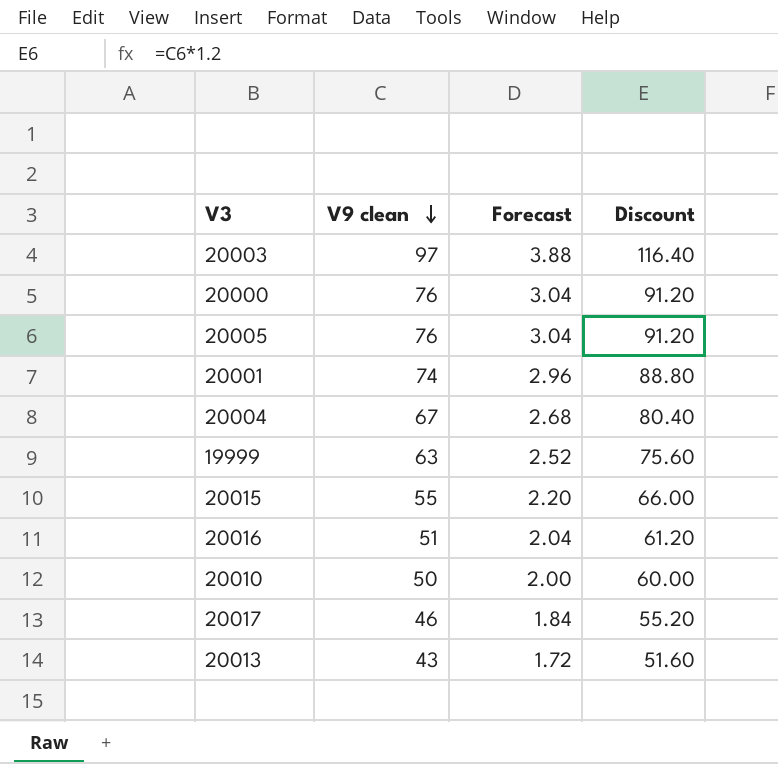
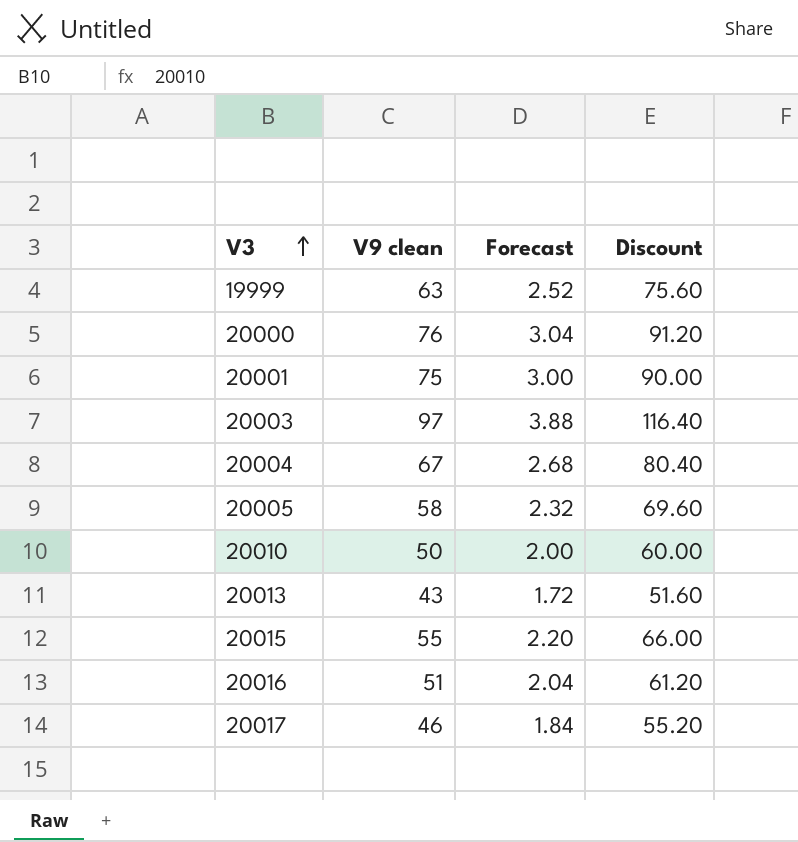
row order: V9 clean descending -> V3 ascending
20001 | V9 clean: 74 -> 75
20001 | Forecast: 2.96 -> 3.00
20001 | Discount: 88.80 -> 90.00
20005 | V9 clean: 76 -> 58
20005 | Forecast: 3.04 -> 2.32
20005 | Discount: 91.20 -> 69.60

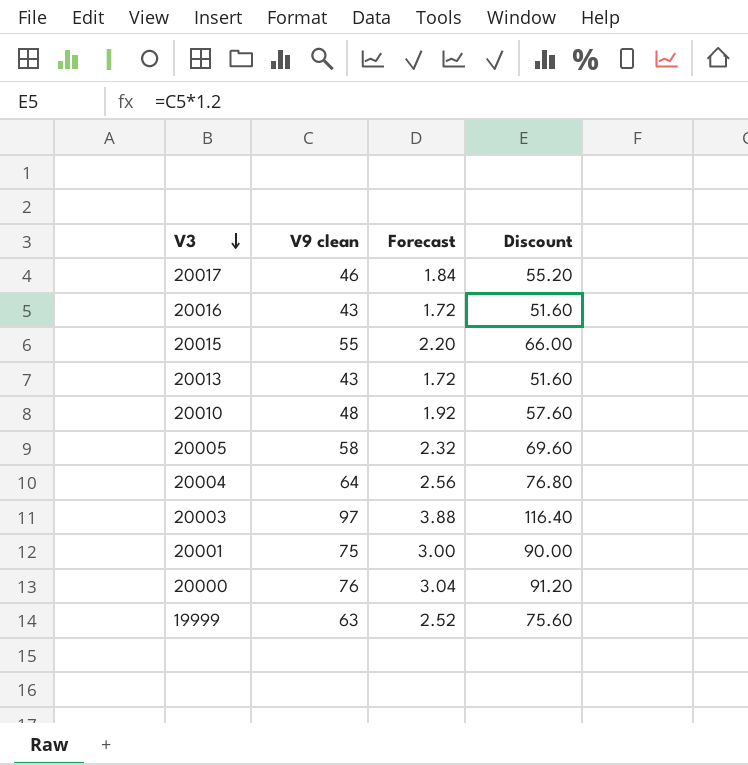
row order: V3 ascending -> V3 descending
20016 | V9 clean: 51 -> 43
20016 | Forecast: 2.04 -> 1.72
20016 | Discount: 61.20 -> 51.60
20010 | V9 clean: 50 -> 48
20010 | Forecast: 2.00 -> 1.92
20010 | Discount: 60.00 -> 57.60
20004 | V9 clean: 67 -> 64
20004 | Forecast: 2.68 -> 2.56
20004 | Discount: 80.40 -> 76.80

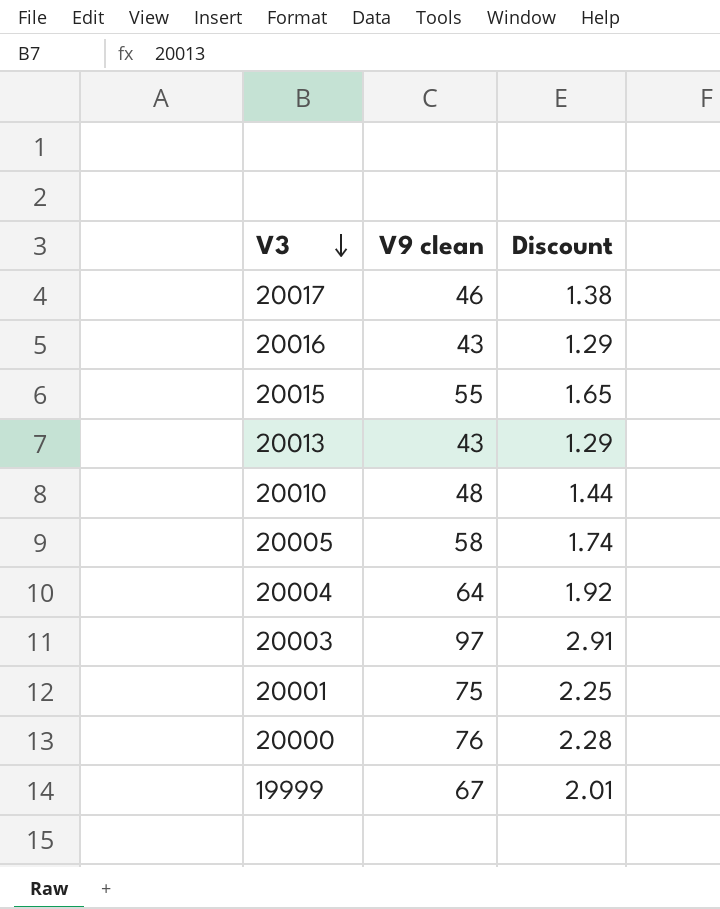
column Forecast | formula: [V9 clean] * 0.04 -> none
column Discount | formula: [V9 clean] * 1.2 -> [V9 clean] * 0.03
19999 | V9 clean: 63 -> 67

